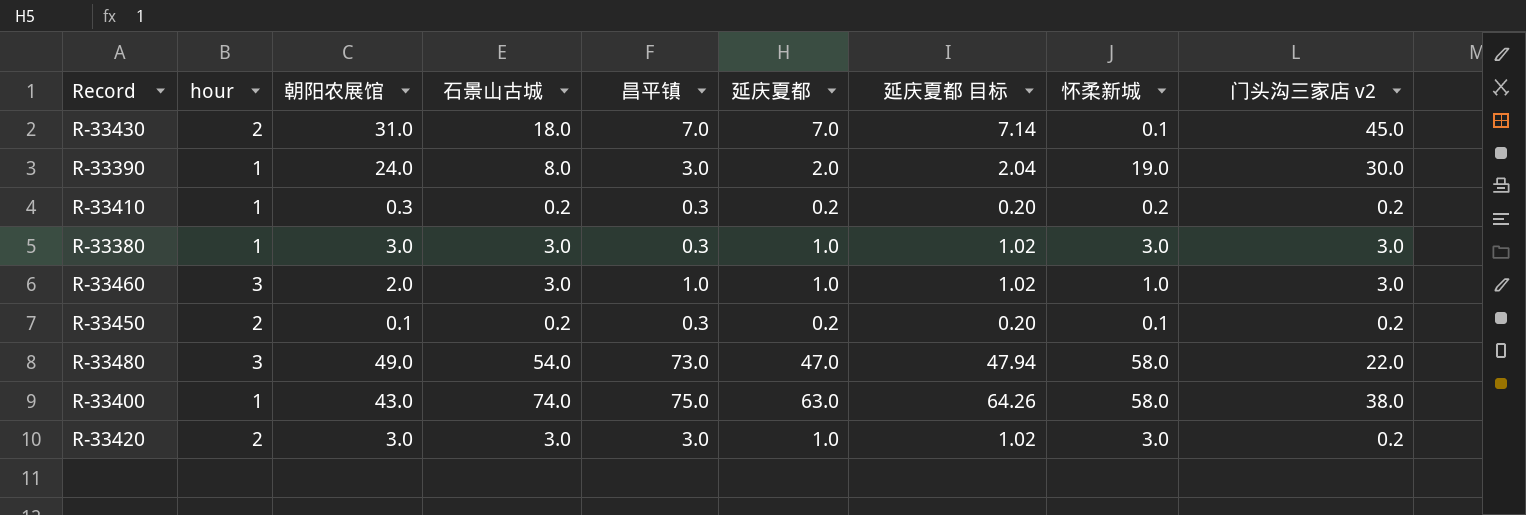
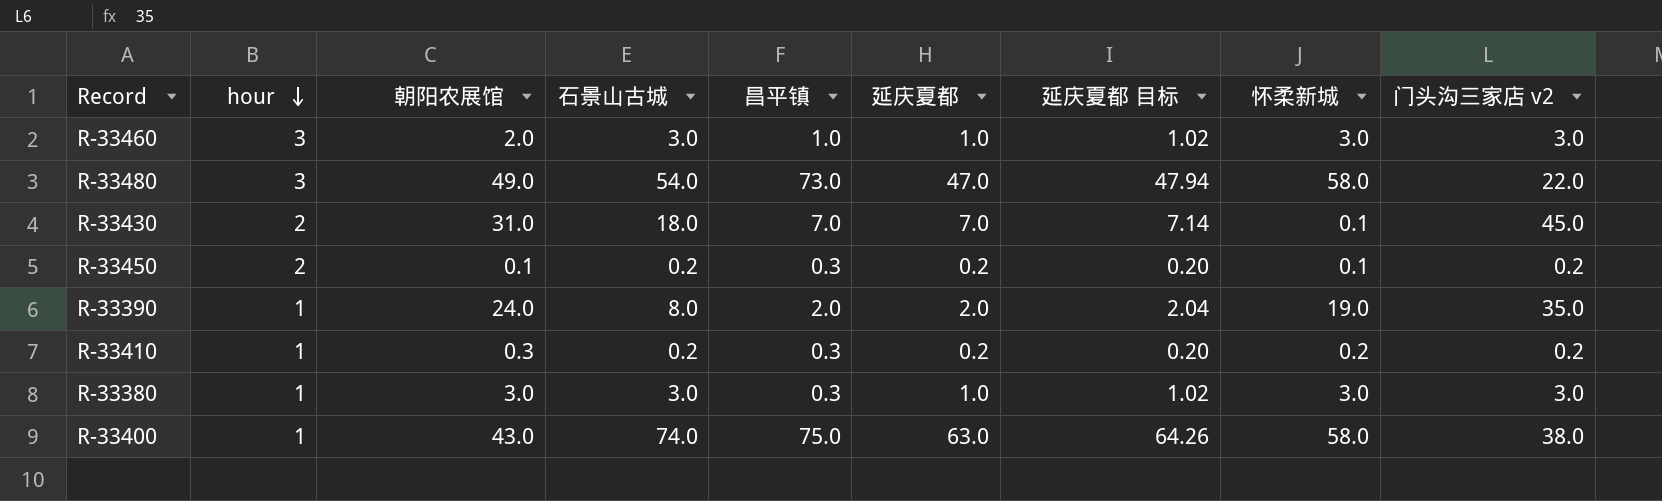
row order: none -> hour descending
row R-33420: 2 | 3.0 | 3.0 | 3.0 | 1.0 | 1.02 | 3.0 | 0.2 -> none
R-33460 | 怀柔新城: 1.0 -> 3.0
R-33390 | 昌平镇: 3.0 -> 2.0
R-33390 | 门头沟三家店 v2: 30.0 -> 35.0

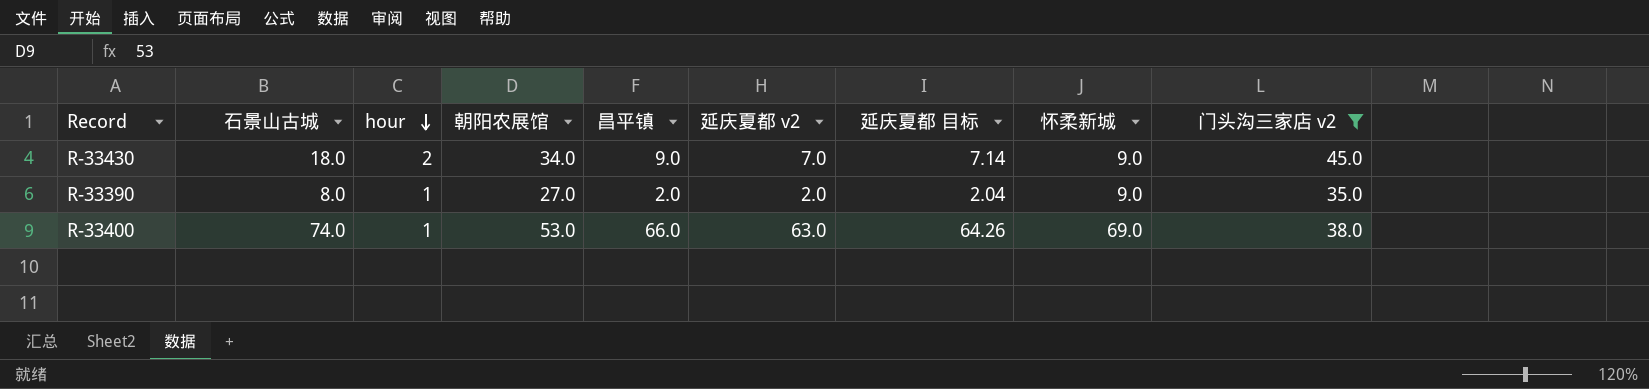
filter: none -> 门头沟三家店 v2 >= 35.0
column 石景山古城 | position: 4 -> 2
column name: 延庆夏都 -> 延庆夏都 v2
R-33430 | 朝阳农展馆: 31.0 -> 34.0
R-33430 | 昌平镇: 7.0 -> 9.0
R-33430 | 怀柔新城: 0.1 -> 9.0
R-33390 | 朝阳农展馆: 24.0 -> 27.0
R-33390 | 怀柔新城: 19.0 -> 9.0
R-33400 | 朝阳农展馆: 43.0 -> 53.0
R-33400 | 昌平镇: 75.0 -> 66.0
R-33400 | 怀柔新城: 58.0 -> 69.0

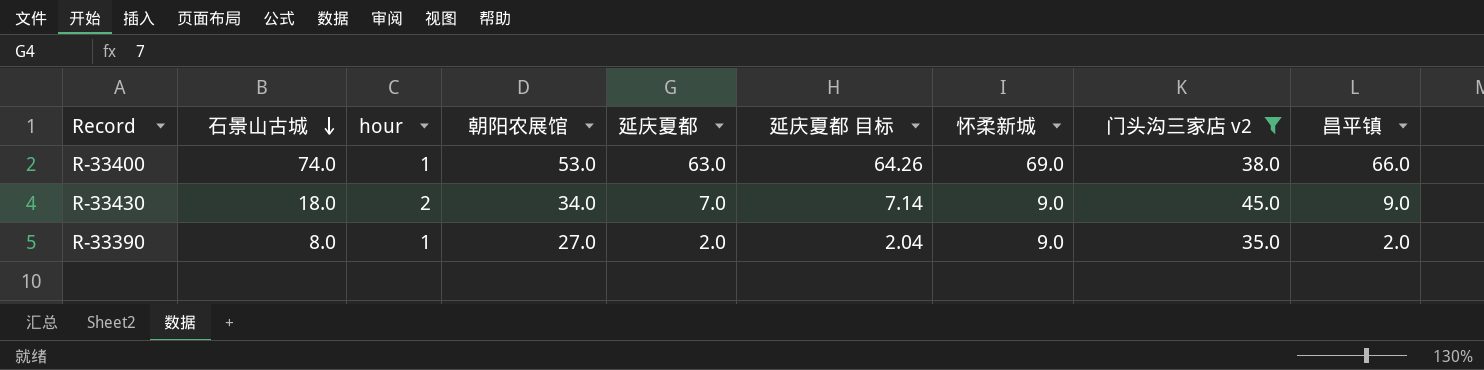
row order: hour descending -> 石景山古城 descending
column name: 延庆夏都 v2 -> 延庆夏都
column 昌平镇 | position: 5 -> 9

